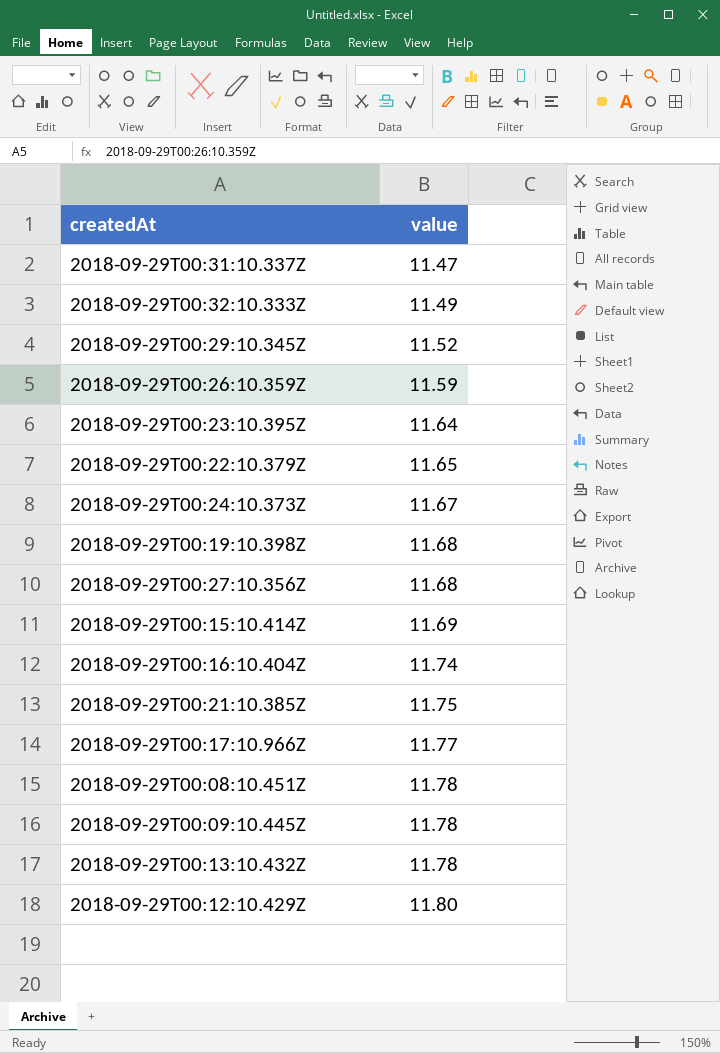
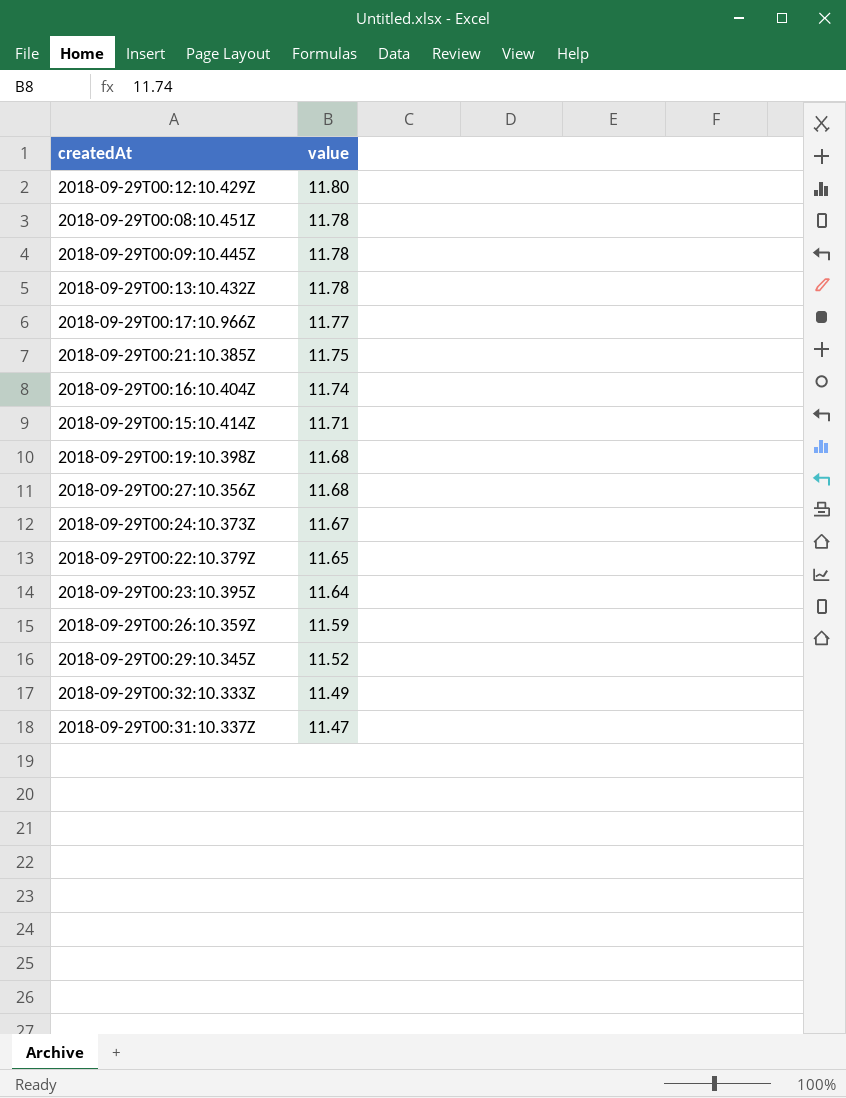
row order: value ascending -> value descending
2018-09-29T00:15:10.414Z | value: 11.69 -> 11.71

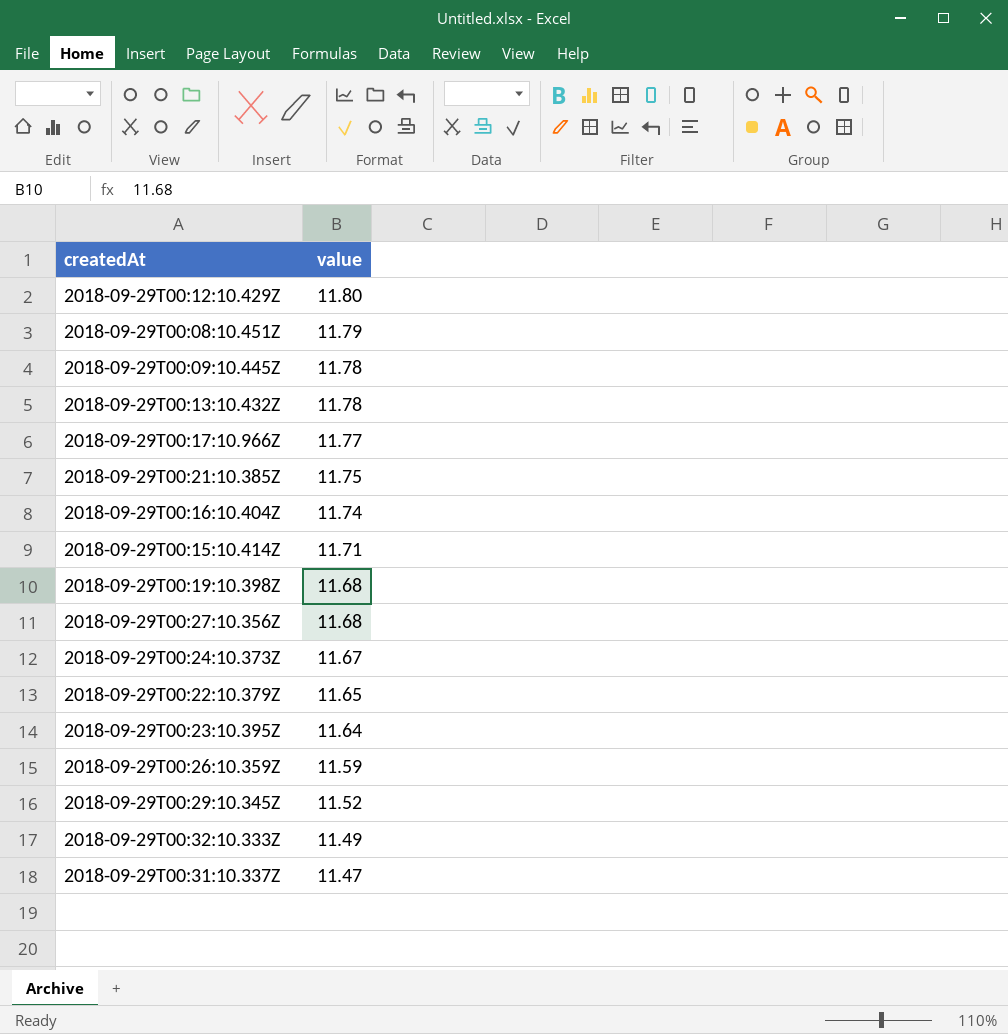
2018-09-29T00:08:10.451Z | value: 11.78 -> 11.79

